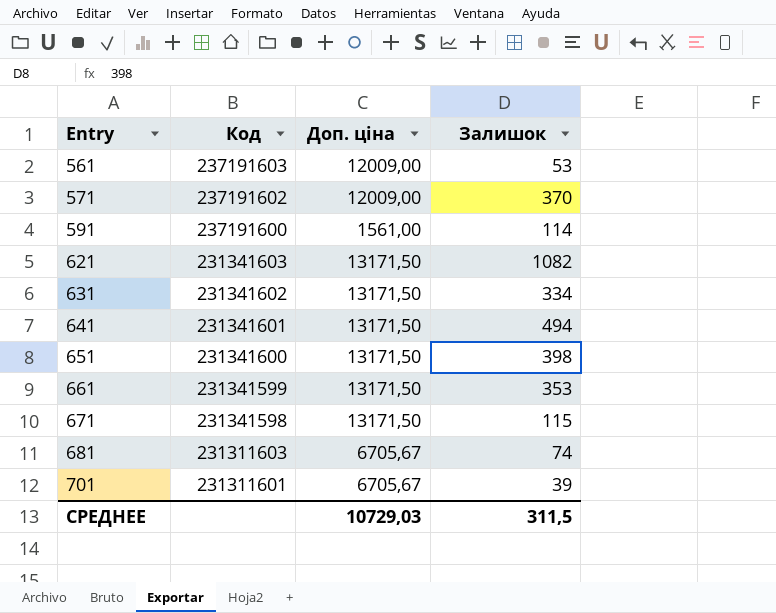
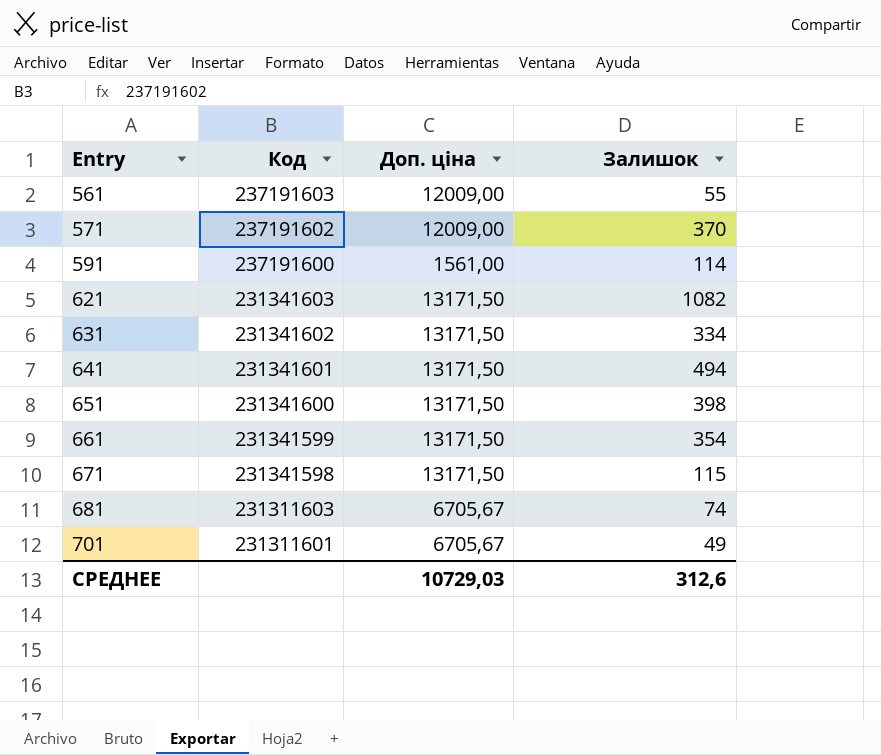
561 | Залишок: 53 -> 55
661 | Залишок: 353 -> 354
701 | Залишок: 39 -> 49
СРЕДНЕЕ | Залишок: 311,5 -> 312,6

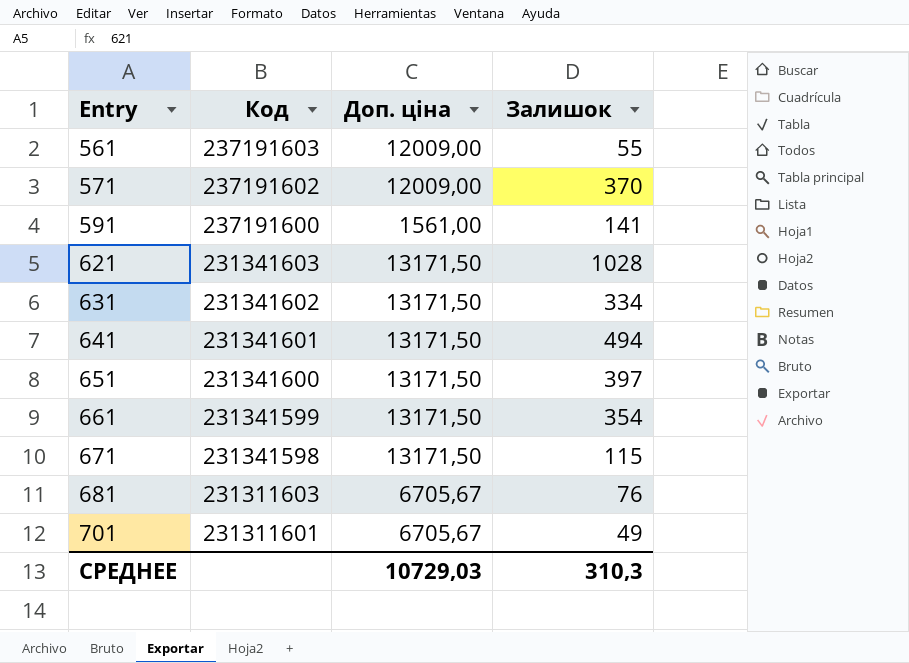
591 | Залишок: 114 -> 141
621 | Залишок: 1082 -> 1028
651 | Залишок: 398 -> 397
681 | Залишок: 74 -> 76
СРЕДНЕЕ | Залишок: 312,6 -> 310,3

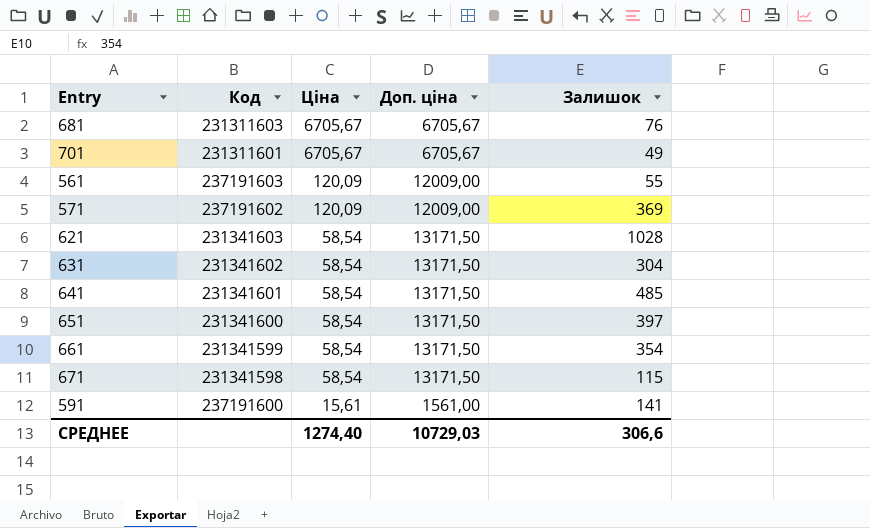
row order: Entry ascending -> Ціна descending
column Ціна | position: none -> 3
571 | Залишок: 370 -> 369
631 | Залишок: 334 -> 304
641 | Залишок: 494 -> 485
СРЕДНЕЕ | Залишок: 310,3 -> 306,6

